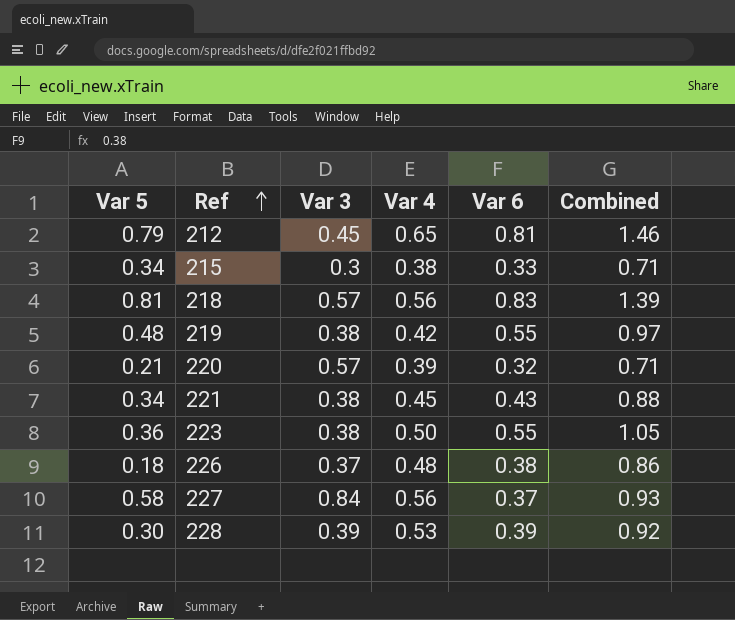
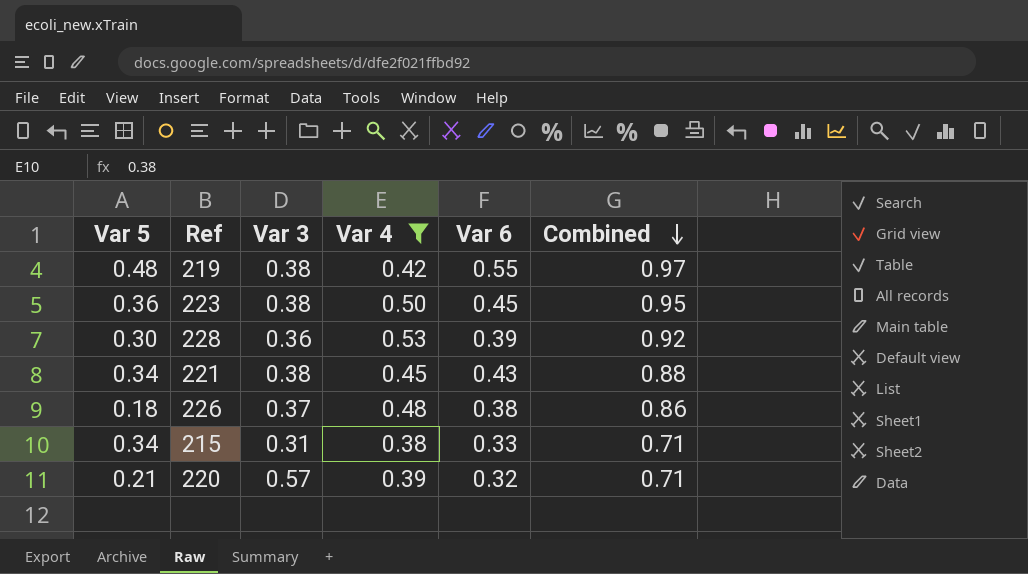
filter: none -> Var 4 <= 0.53
row order: Ref ascending -> Combined descending
223 | Var 6: 0.55 -> 0.45
223 | Combined: 1.05 -> 0.95
228 | Var 3: 0.39 -> 0.36
215 | Var 3: 0.3 -> 0.31

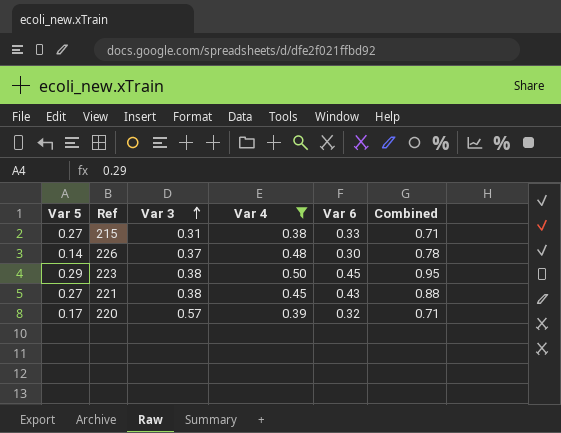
row order: Combined descending -> Var 3 ascending
row 219: 0.48 | 0.38 | 0.42 | 0.55 | 0.97 -> none
row 228: 0.30 | 0.36 | 0.53 | 0.39 | 0.92 -> none
215 | Var 5: 0.34 -> 0.27
226 | Var 5: 0.18 -> 0.14
226 | Var 6: 0.38 -> 0.30
226 | Combined: 0.86 -> 0.78
223 | Var 5: 0.36 -> 0.29
221 | Var 5: 0.34 -> 0.27
220 | Var 5: 0.21 -> 0.17

